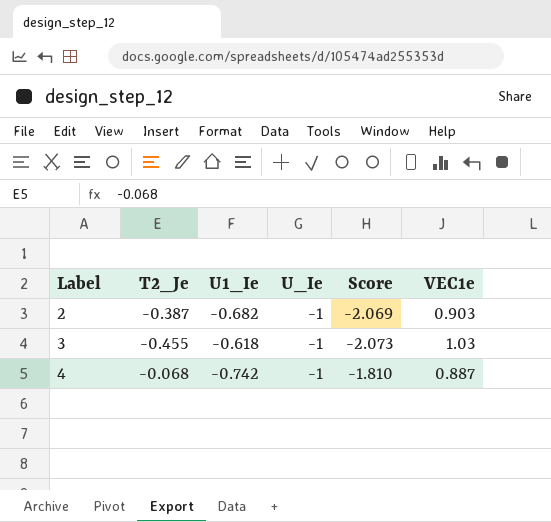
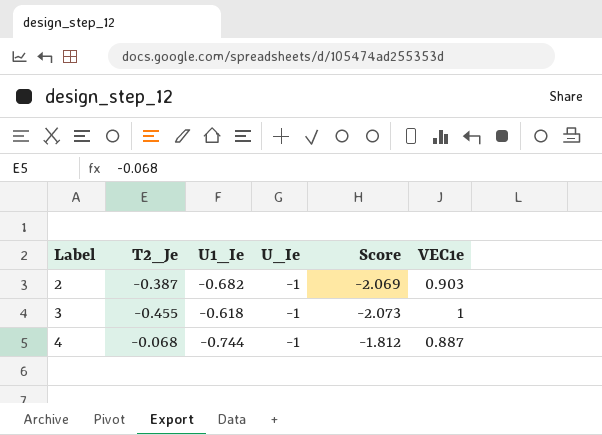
3 | VEC1e: 1.03 -> 1
4 | U1_Ie: -0.742 -> -0.744
4 | Score: -1.810 -> -1.812

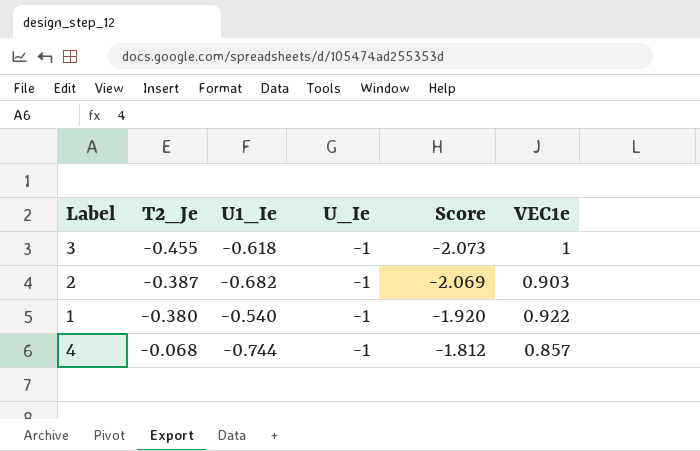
row order: Label ascending -> T2_Je ascending
row 1: none -> -0.380 | -0.540 | -1 | -1.920 | 0.922
4 | VEC1e: 0.887 -> 0.857

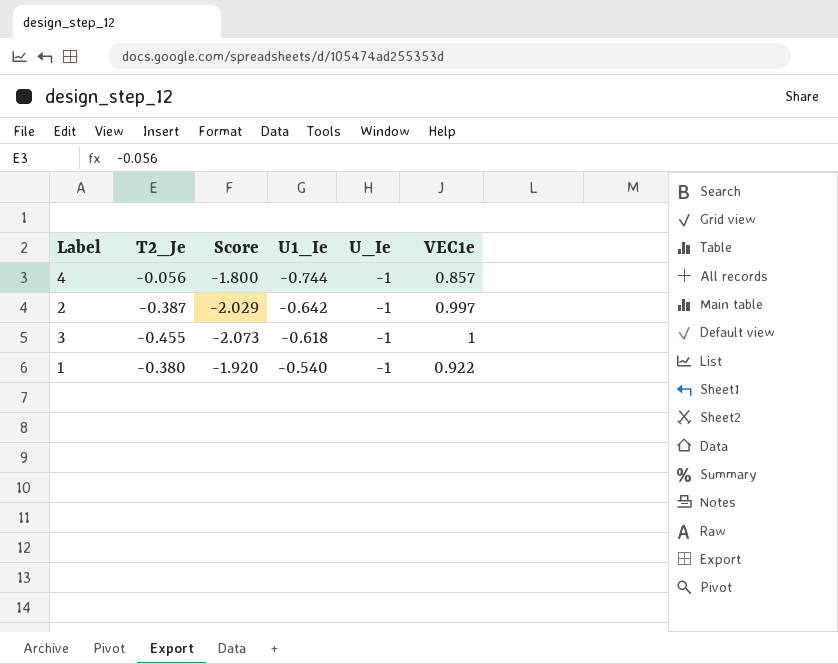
row order: T2_Je ascending -> U1_Ie ascending
column Score | position: 5 -> 3
4 | T2_Je: -0.068 -> -0.056
4 | Score: -1.812 -> -1.800
2 | Score: -2.069 -> -2.029
2 | U1_Ie: -0.682 -> -0.642
2 | VEC1e: 0.903 -> 0.997

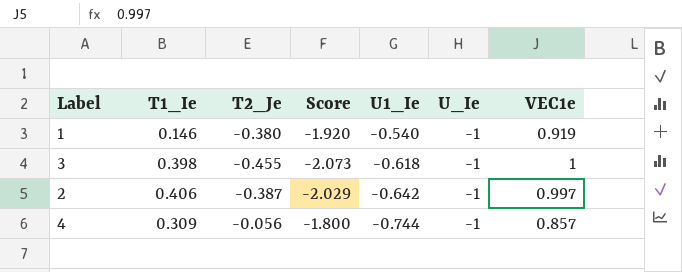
row order: U1_Ie ascending -> U1_Ie descending
column T1_Ie | position: none -> 2
1 | VEC1e: 0.922 -> 0.919

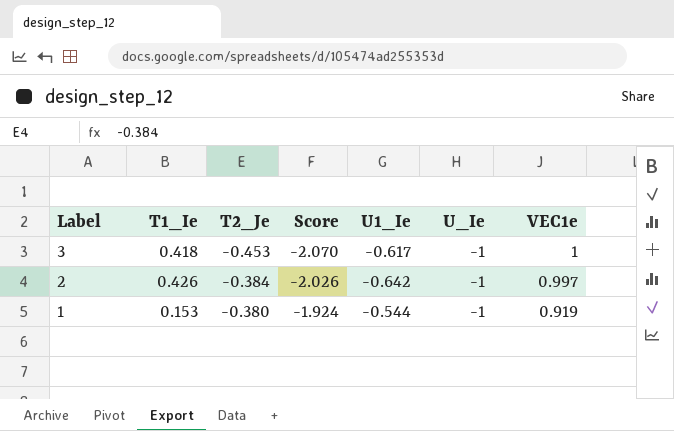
row order: U1_Ie descending -> Label descending
row 4: 0.309 | -0.056 | -1.800 | -0.744 | -1 | 0.857 -> none
3 | T1_Ie: 0.398 -> 0.418
3 | T2_Je: -0.455 -> -0.453
3 | Score: -2.073 -> -2.070
3 | U1_Ie: -0.618 -> -0.617
2 | T1_Ie: 0.406 -> 0.426
2 | T2_Je: -0.387 -> -0.384
2 | Score: -2.029 -> -2.026
1 | T1_Ie: 0.146 -> 0.153
1 | Score: -1.920 -> -1.924
1 | U1_Ie: -0.540 -> -0.544

